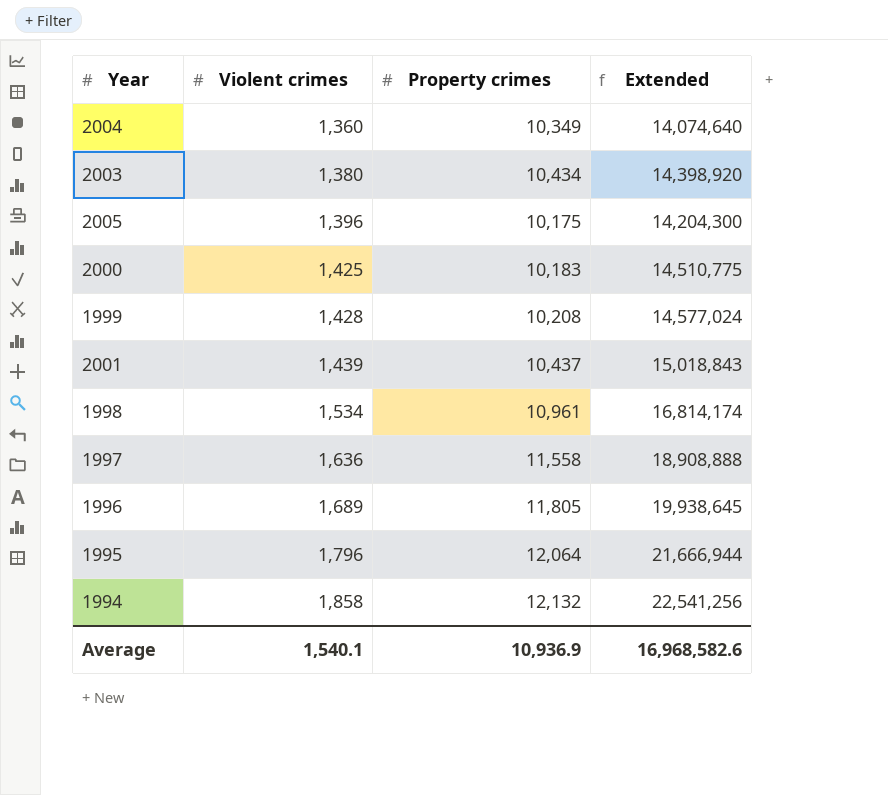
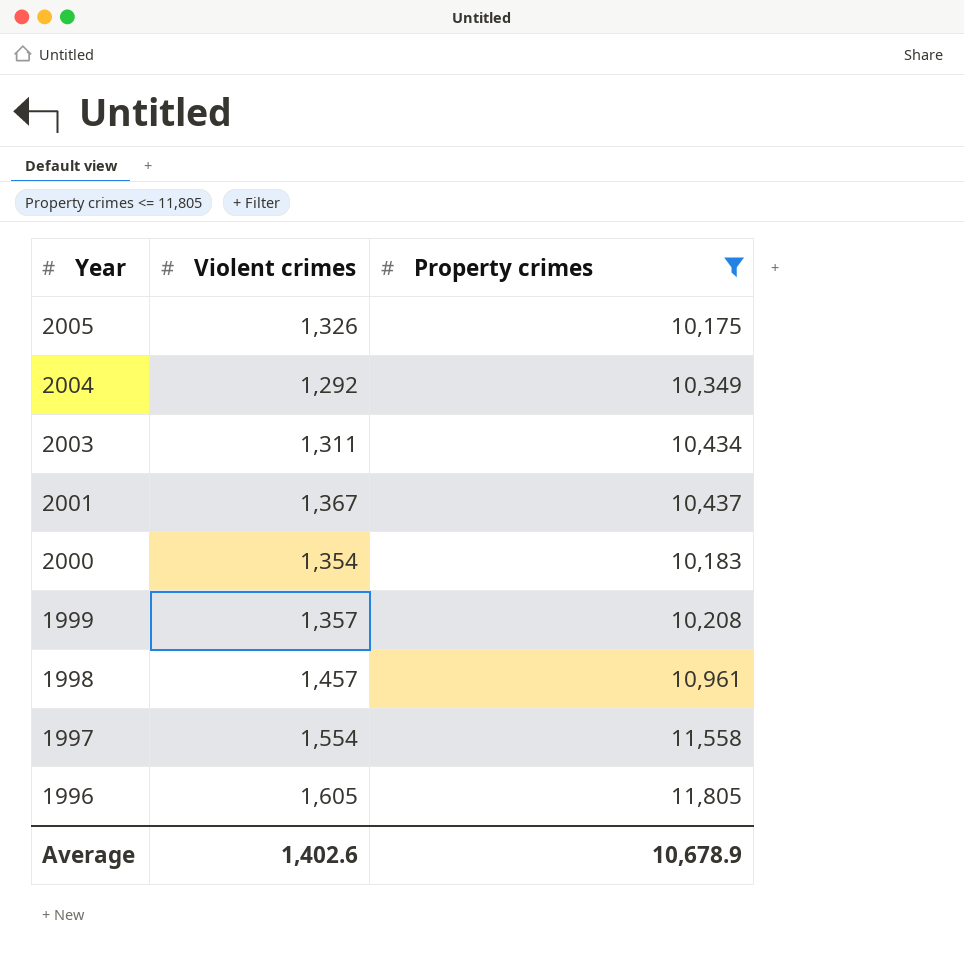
filter: none -> Property crimes <= 11,805
row order: Violent crimes ascending -> Year descending
column Extended | formula: [Violent crimes] * [Property crimes] -> none
2005 | Violent crimes: 1,396 -> 1,326
2004 | Violent crimes: 1,360 -> 1,292
2003 | Violent crimes: 1,380 -> 1,311
2001 | Violent crimes: 1,439 -> 1,367
2000 | Violent crimes: 1,425 -> 1,354
1999 | Violent crimes: 1,428 -> 1,357
1998 | Violent crimes: 1,534 -> 1,457
1997 | Violent crimes: 1,636 -> 1,554
1996 | Violent crimes: 1,689 -> 1,605
Average | Violent crimes: 1,540.1 -> 1,402.6
Average | Property crimes: 10,936.9 -> 10,678.9

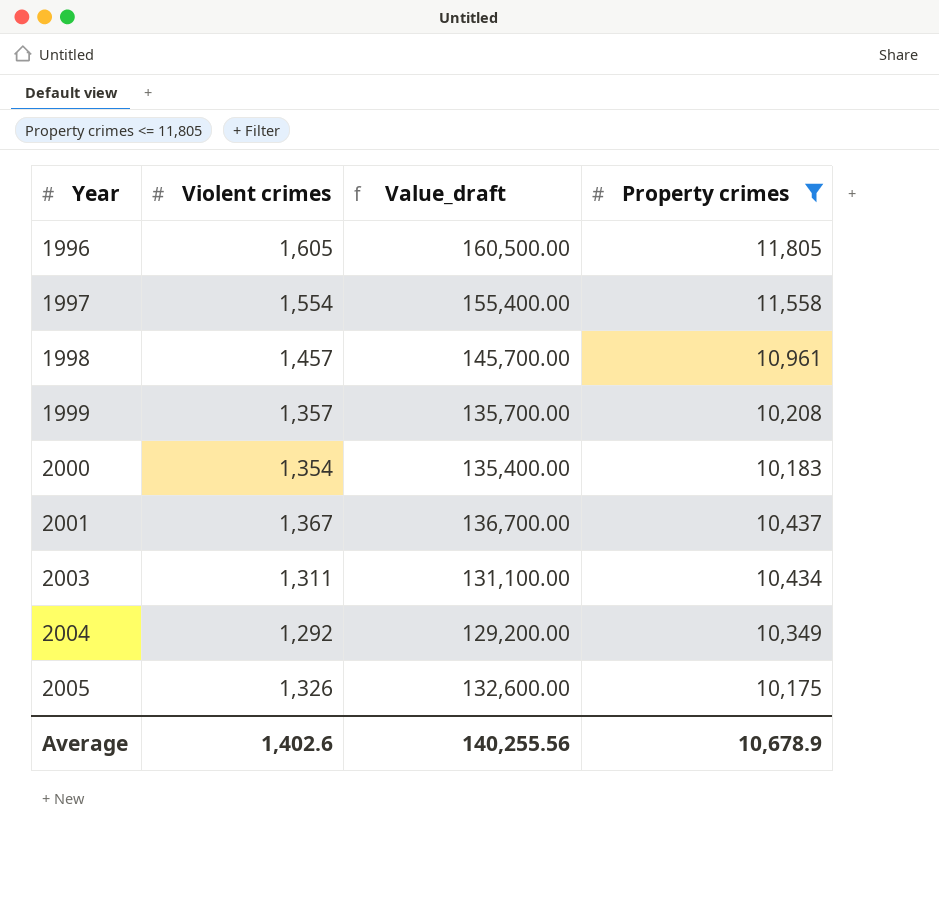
row order: Year descending -> Year ascending
column Value_draft | formula: none -> [Violent crimes] * 100

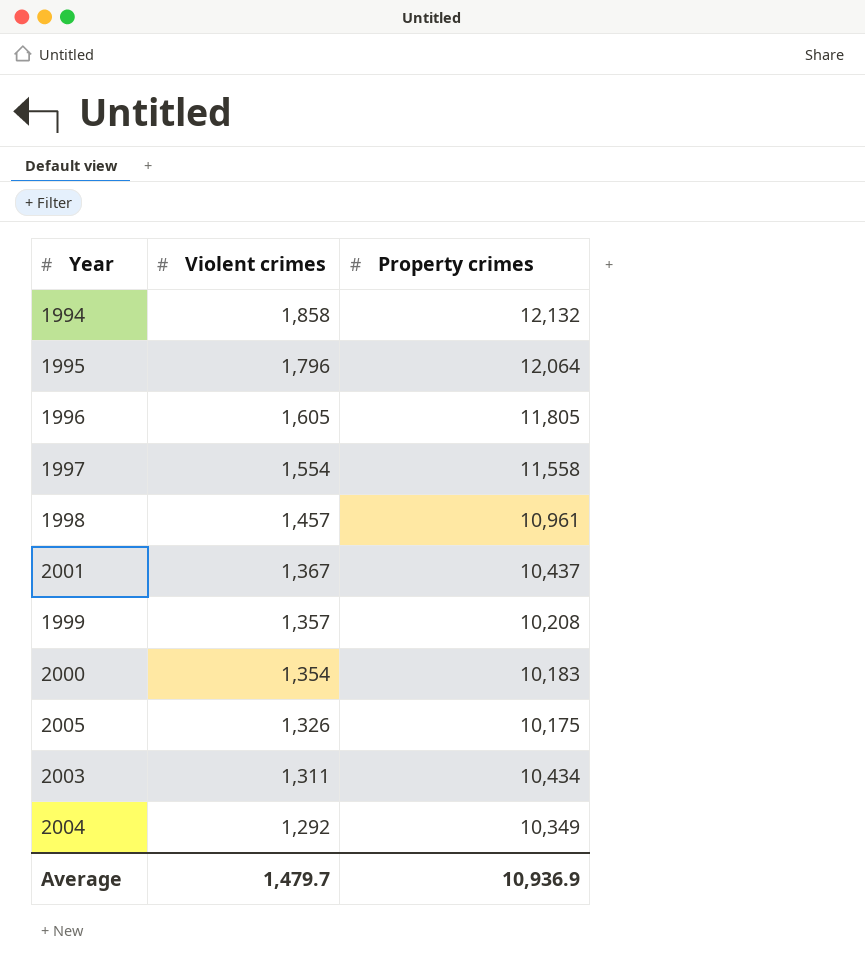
filter: Property crimes <= 11,805 -> none
row order: Year ascending -> Violent crimes descending
column Value_draft | formula: [Violent crimes] * 100 -> none
Average | Violent crimes: 1,402.6 -> 1,479.7
Average | Property crimes: 10,678.9 -> 10,936.9

